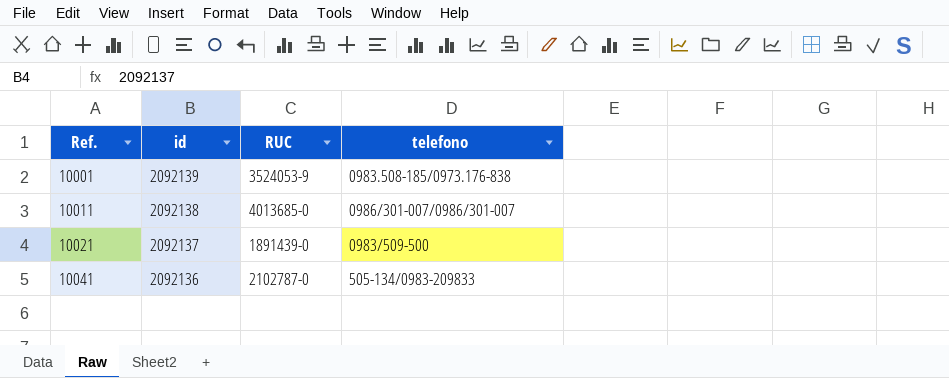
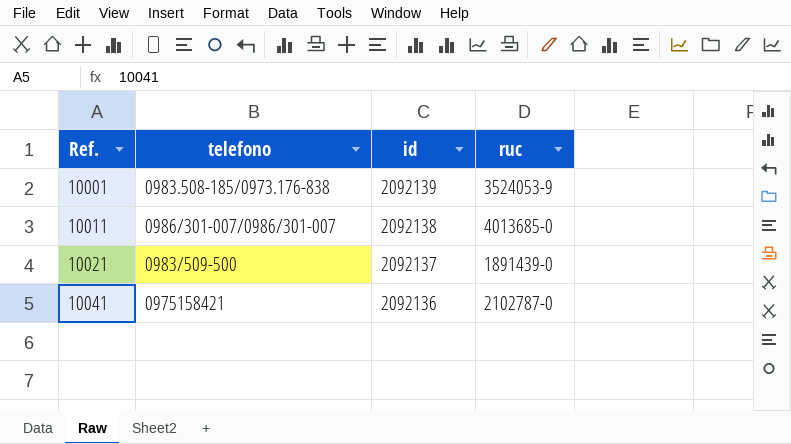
column telefono | position: 4 -> 2
column name: RUC -> ruc
10041 | telefono: 505-134/0983-209833 -> 0975158421

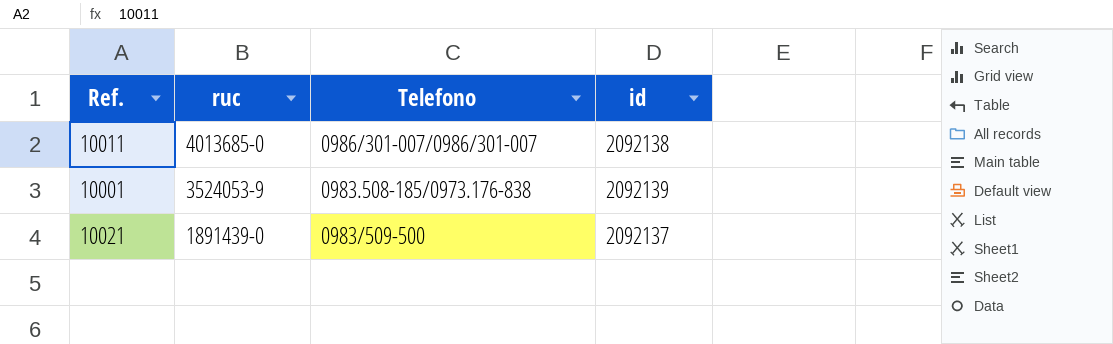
row order: Ref. ascending -> ruc descending
column ruc | position: 4 -> 2
column name: telefono -> Telefono
row 10041: 0975158421 | 2092136 | 2102787-0 -> none

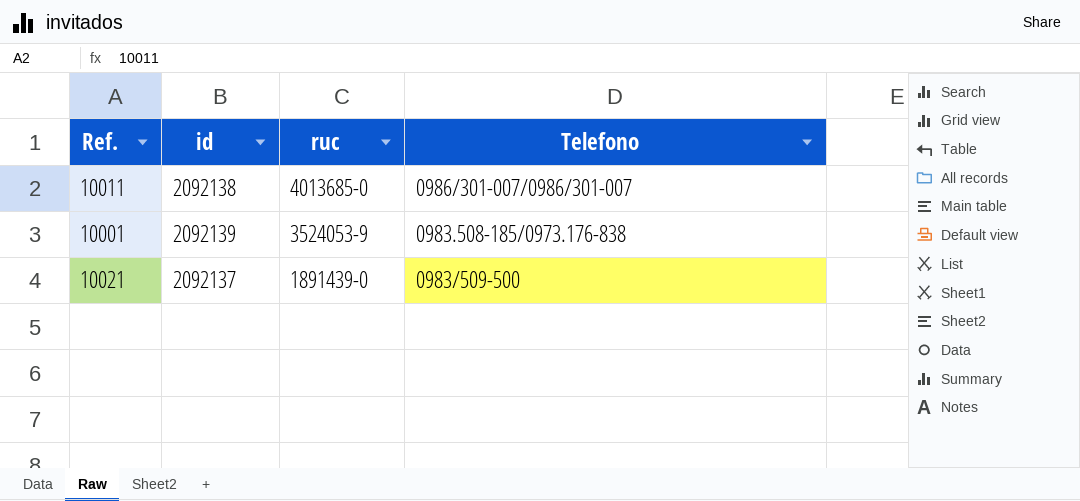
column id | position: 4 -> 2

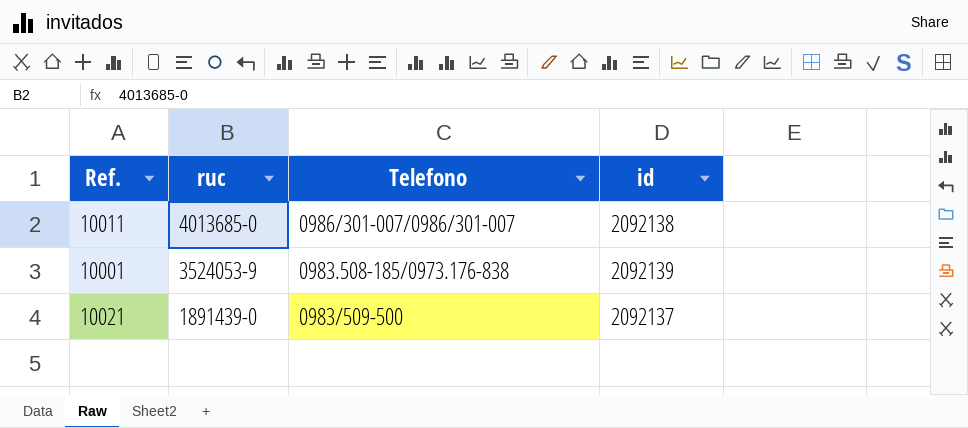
column id | position: 2 -> 4

